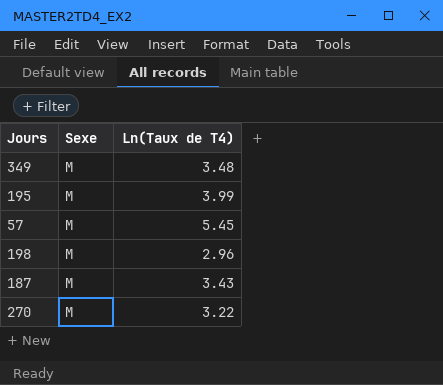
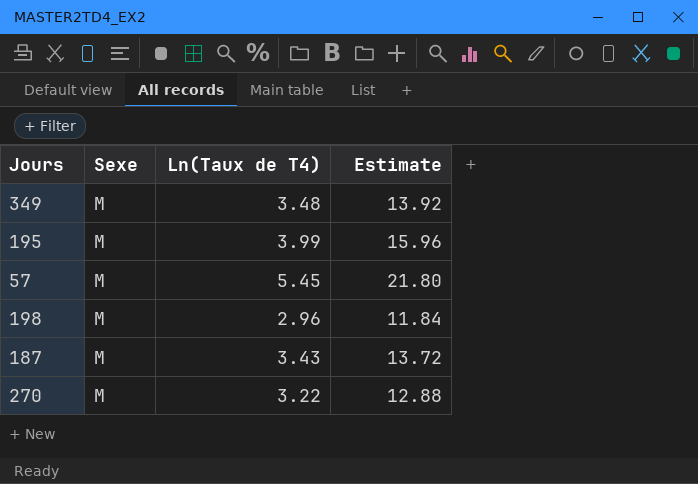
column Estimate | formula: none -> [Ln(Taux de T4)] * 4

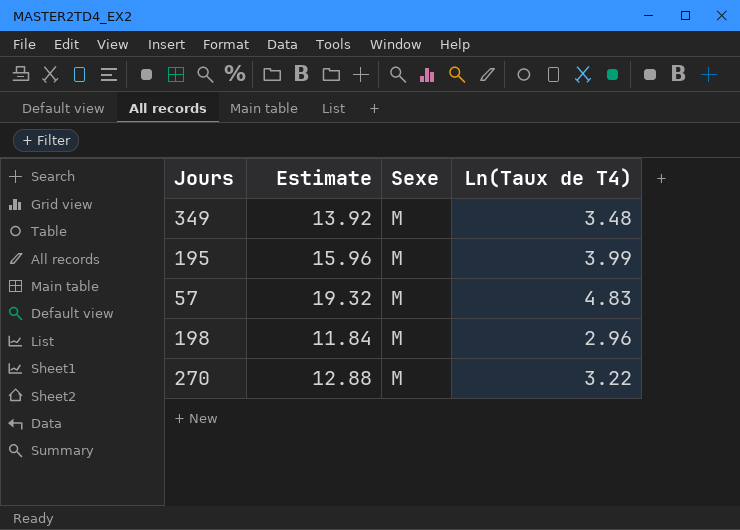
column Estimate | position: 4 -> 2
row 187: M | 3.43 | 13.72 -> none
57 | Estimate: 21.80 -> 19.32
57 | Ln(Taux de T4): 5.45 -> 4.83

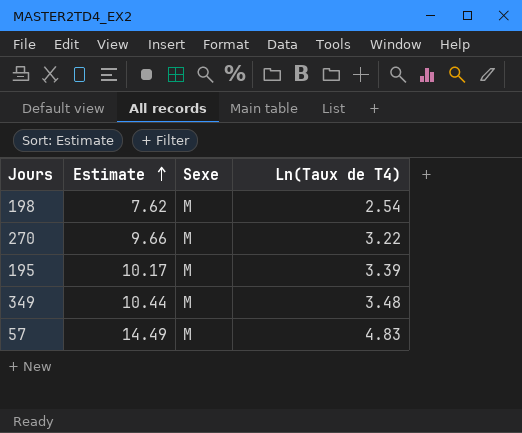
row order: none -> Estimate ascending
column Estimate | formula: [Ln(Taux de T4)] * 4 -> [Ln(Taux de T4)] * 3
198 | Ln(Taux de T4): 2.96 -> 2.54
195 | Ln(Taux de T4): 3.99 -> 3.39

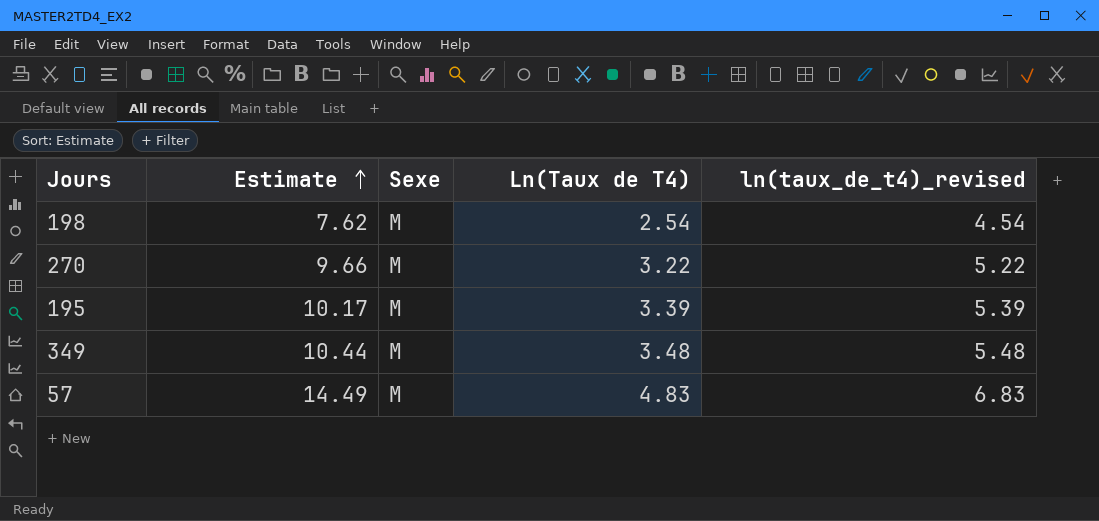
column ln(taux_de_t4)_revised | formula: none -> [Ln(Taux de T4)] + 2

